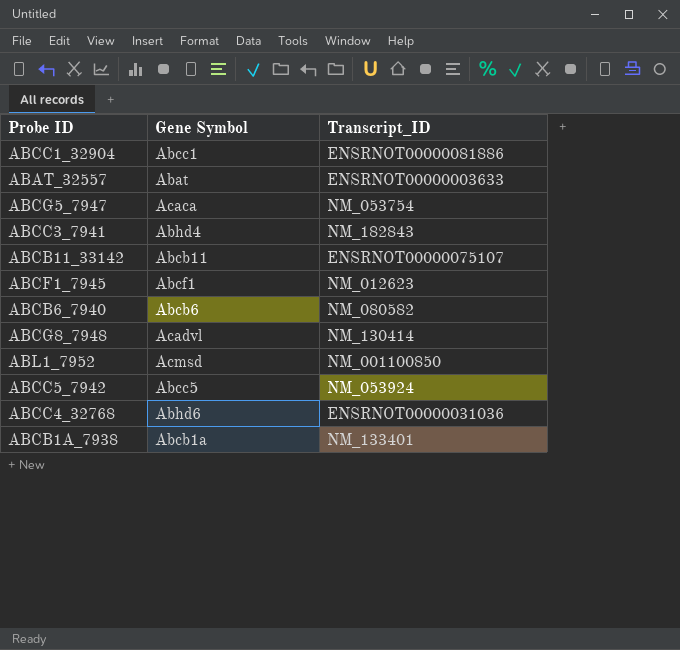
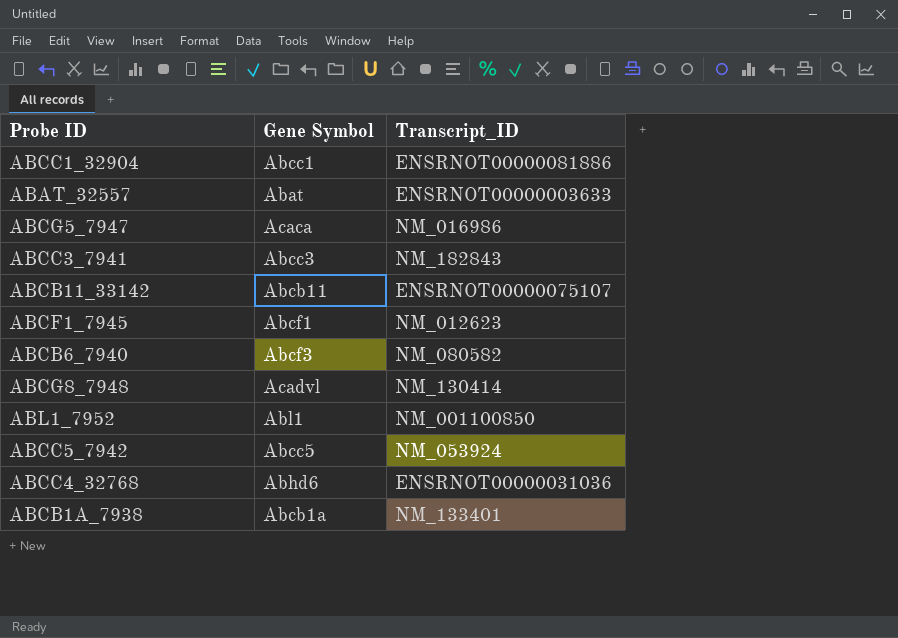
ABCG5_7947 | Transcript_ID: NM_053754 -> NM_016986
ABCC3_7941 | Gene Symbol: Abhd4 -> Abcc3
ABCB6_7940 | Gene Symbol: Abcb6 -> Abcf3
ABL1_7952 | Gene Symbol: Acmsd -> Abl1

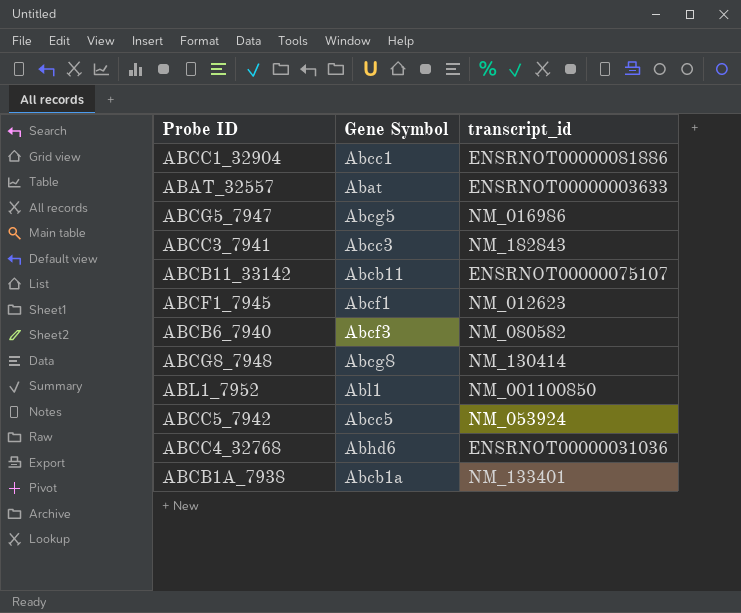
column name: Transcript_ID -> transcript_id
ABCG5_7947 | Gene Symbol: Acaca -> Abcg5
ABCG8_7948 | Gene Symbol: Acadvl -> Abcg8

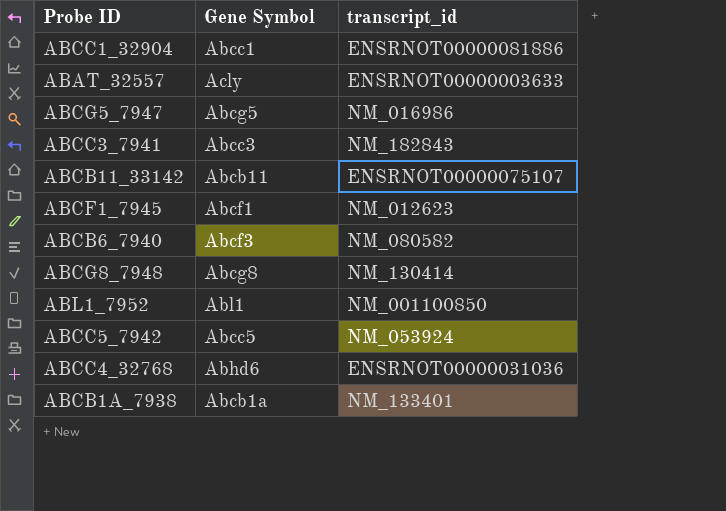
ABAT_32557 | Gene Symbol: Abat -> Acly

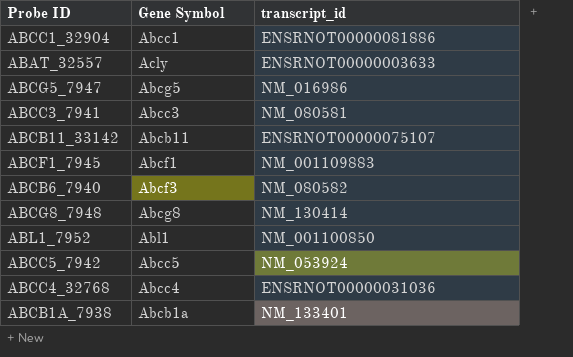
ABCC3_7941 | transcript_id: NM_182843 -> NM_080581
ABCF1_7945 | transcript_id: NM_012623 -> NM_001109883
ABCC4_32768 | Gene Symbol: Abhd6 -> Abcc4

